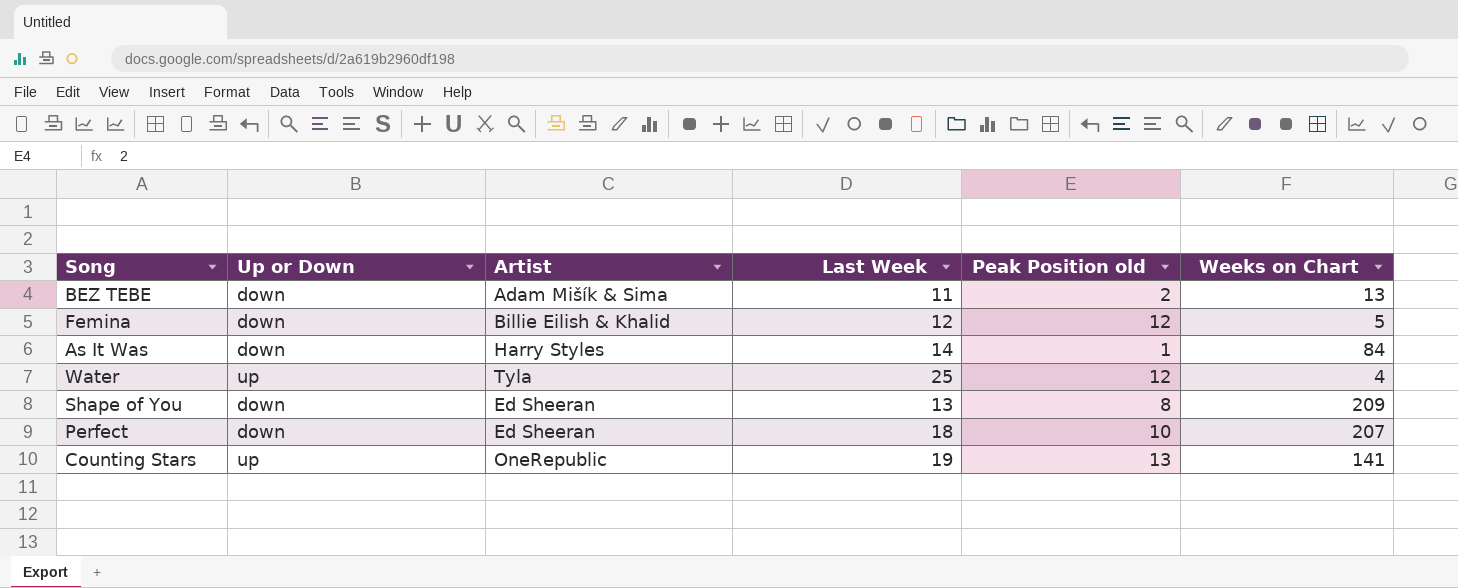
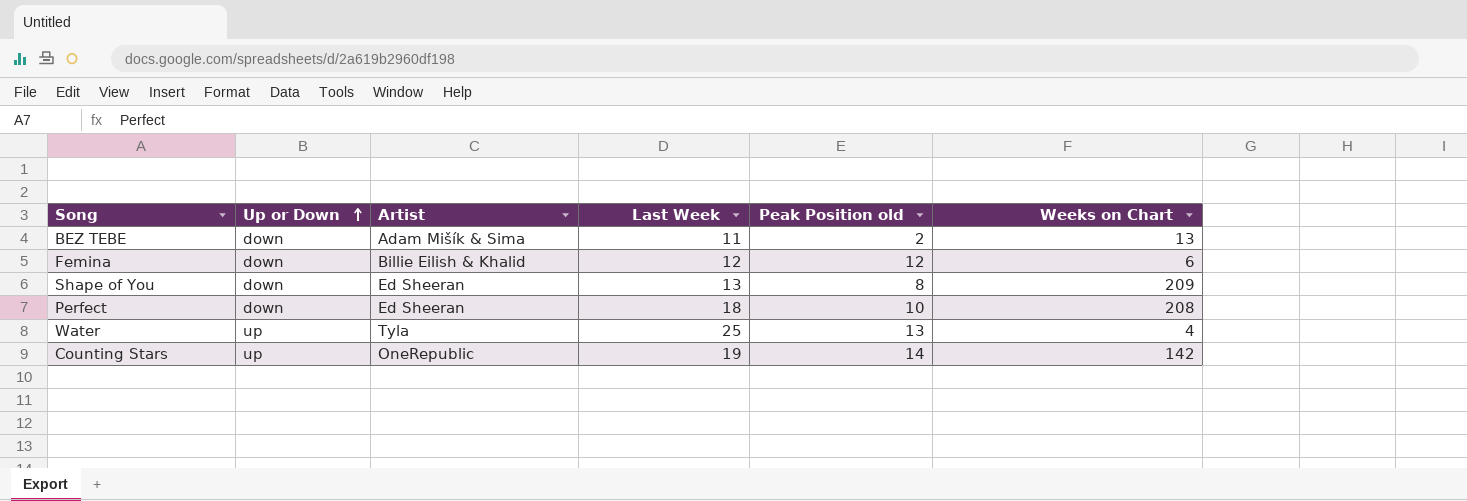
row order: none -> Up or Down ascending
row As It Was: down | Harry Styles | 14 | 1 | 84 -> none
Femina | Weeks on Chart: 5 -> 6
Perfect | Weeks on Chart: 207 -> 208
Water | Peak Position old: 12 -> 13
Counting Stars | Peak Position old: 13 -> 14
Counting Stars | Weeks on Chart: 141 -> 142

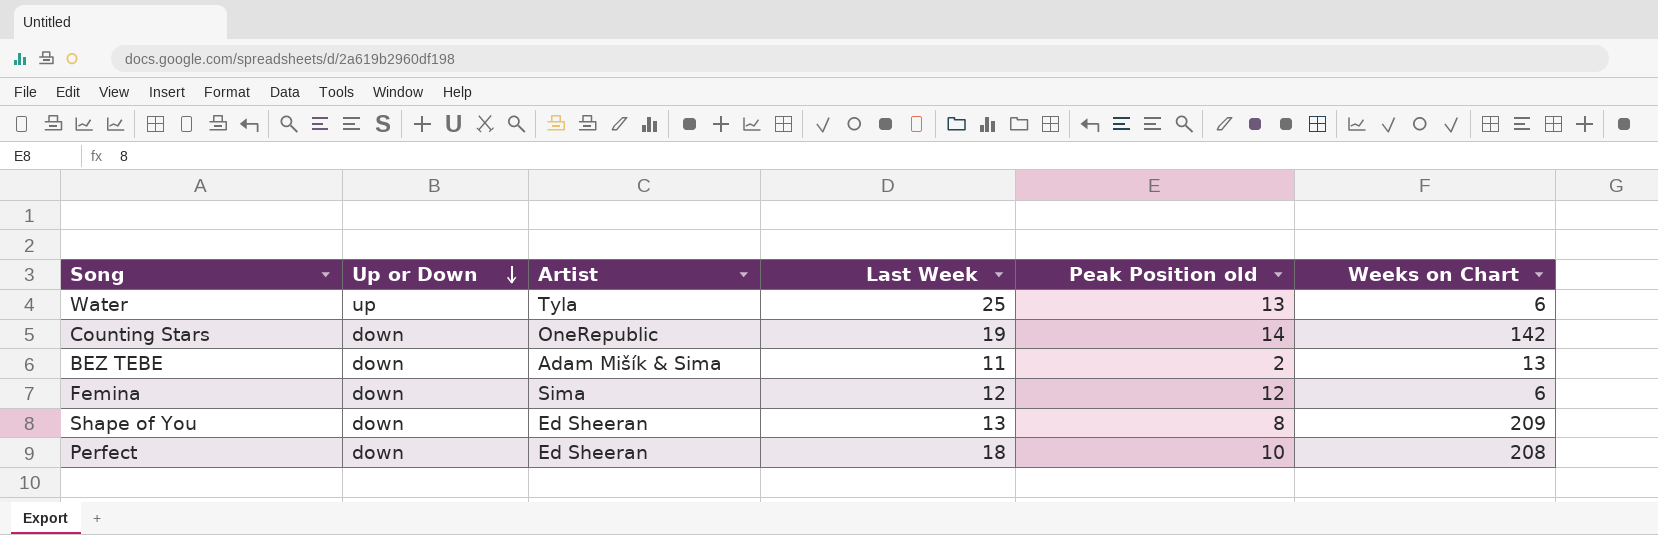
row order: Up or Down ascending -> Up or Down descending
Water | Weeks on Chart: 4 -> 6
Counting Stars | Up or Down: up -> down
Femina | Artist: Billie Eilish & Khalid -> Sima

